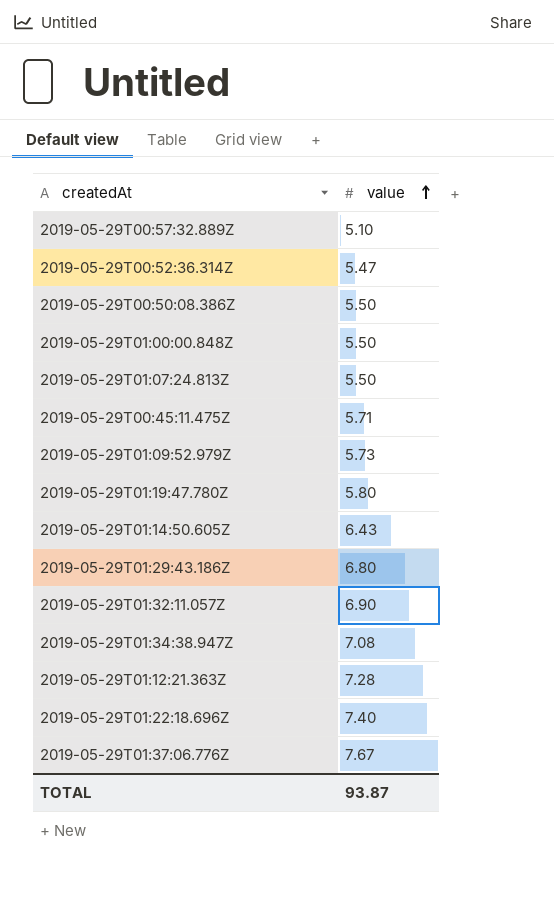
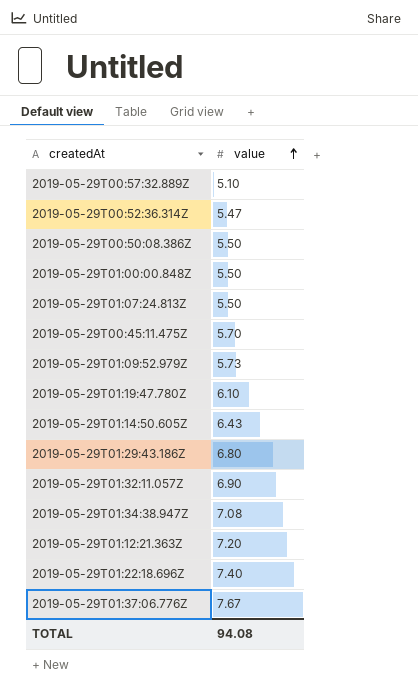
2019-05-29T00:45:11.475Z | value: 5.71 -> 5.70
2019-05-29T01:19:47.780Z | value: 5.80 -> 6.10
2019-05-29T01:12:21.363Z | value: 7.28 -> 7.20
TOTAL | value: 93.87 -> 94.08

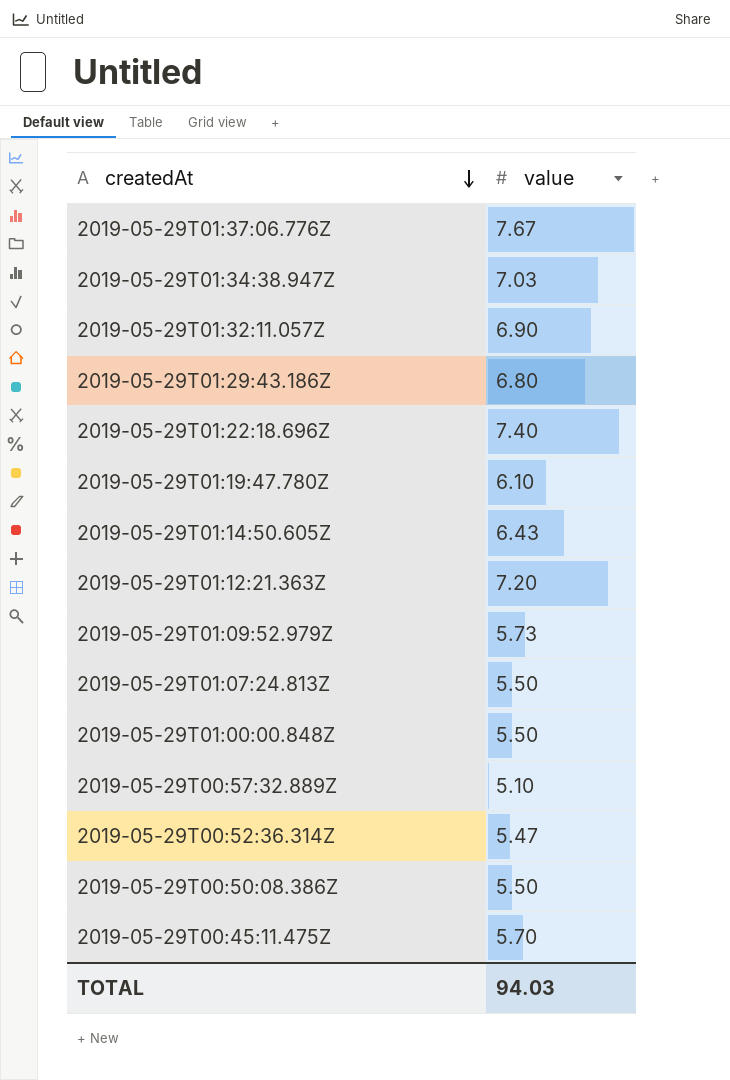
row order: value ascending -> createdAt descending
2019-05-29T01:34:38.947Z | value: 7.08 -> 7.03
TOTAL | value: 94.08 -> 94.03

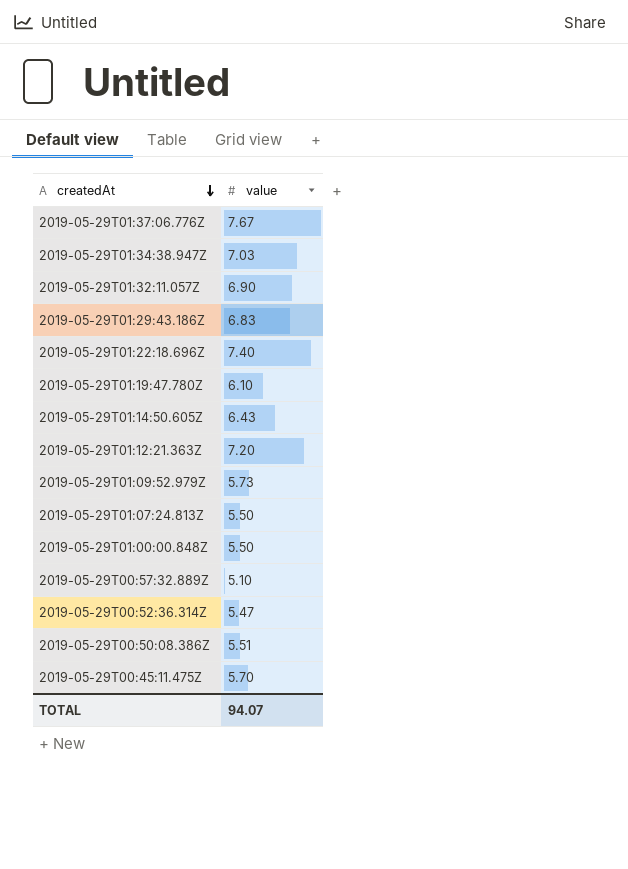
2019-05-29T01:29:43.186Z | value: 6.80 -> 6.83
2019-05-29T00:50:08.386Z | value: 5.50 -> 5.51
TOTAL | value: 94.03 -> 94.07

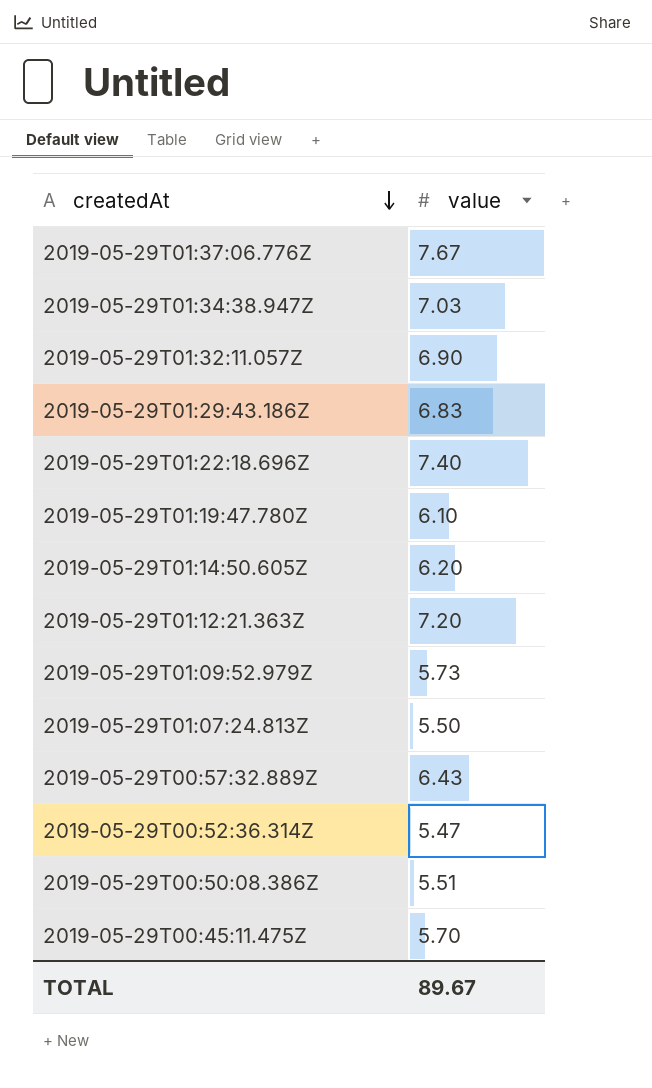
row 2019-05-29T01:00:00.848Z: 5.50 -> none
2019-05-29T01:14:50.605Z | value: 6.43 -> 6.20
2019-05-29T00:57:32.889Z | value: 5.10 -> 6.43
TOTAL | value: 94.07 -> 89.67

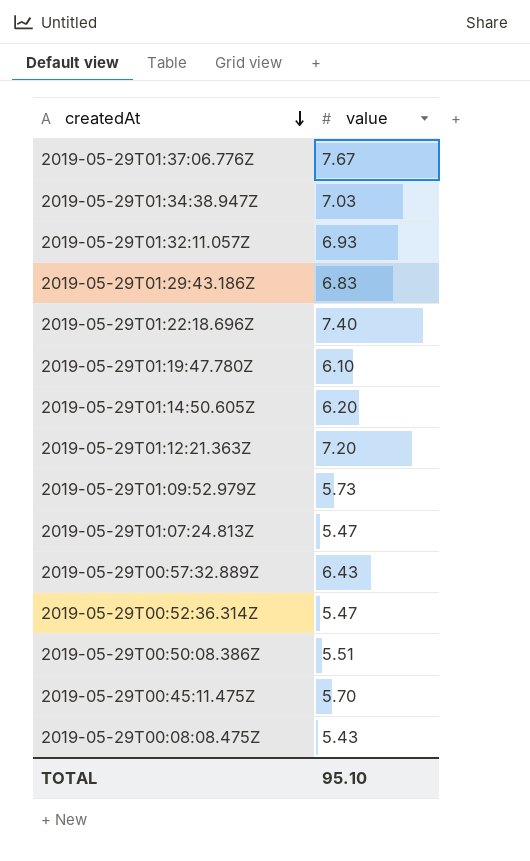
2019-05-29T01:32:11.057Z | value: 6.90 -> 6.93
2019-05-29T01:07:24.813Z | value: 5.50 -> 5.47
row 2019-05-29T00:08:08.475Z: none -> 5.43
TOTAL | value: 89.67 -> 95.10

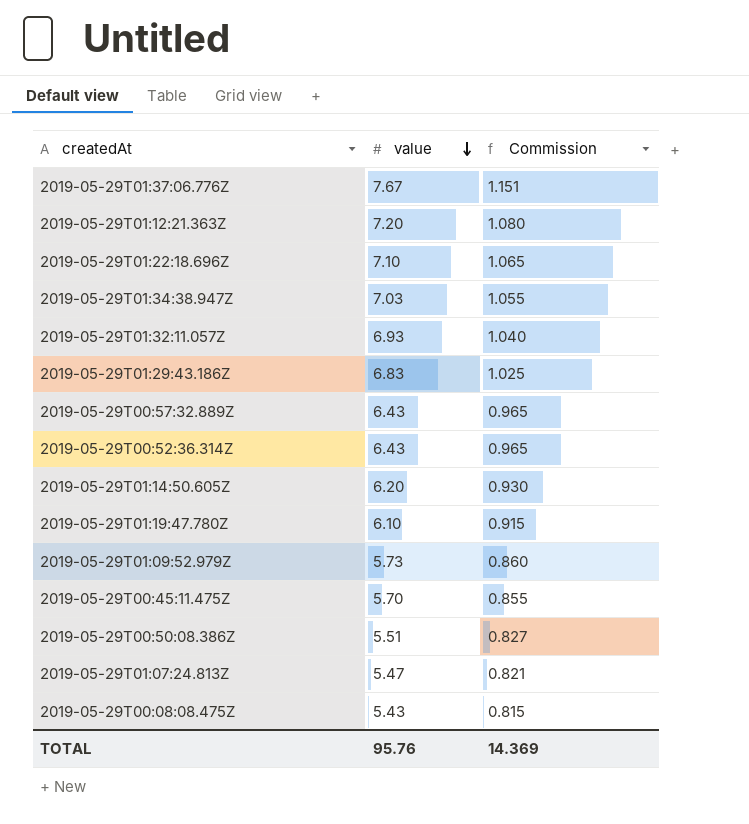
row order: createdAt descending -> value descending
column Commission | formula: none -> [value] * 0.15
2019-05-29T01:22:18.696Z | value: 7.40 -> 7.10
2019-05-29T00:52:36.314Z | value: 5.47 -> 6.43
TOTAL | value: 95.10 -> 95.76

